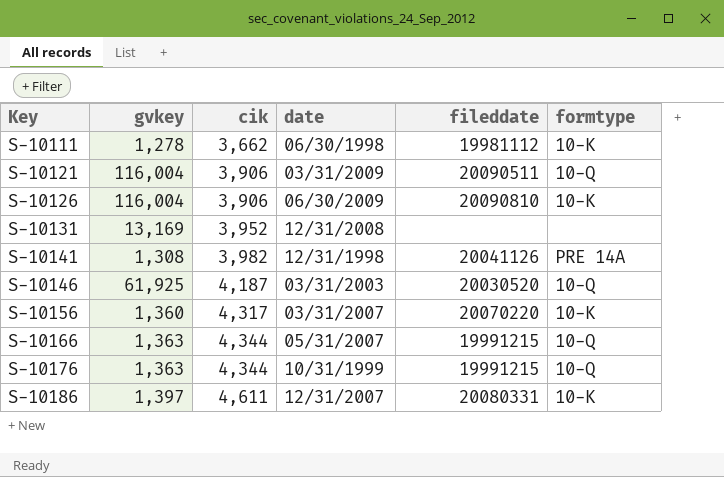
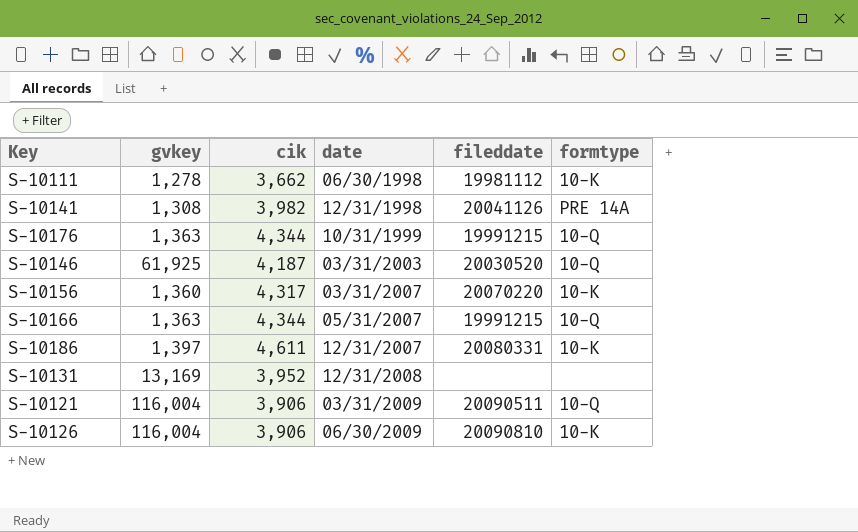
row order: Key ascending -> date ascending

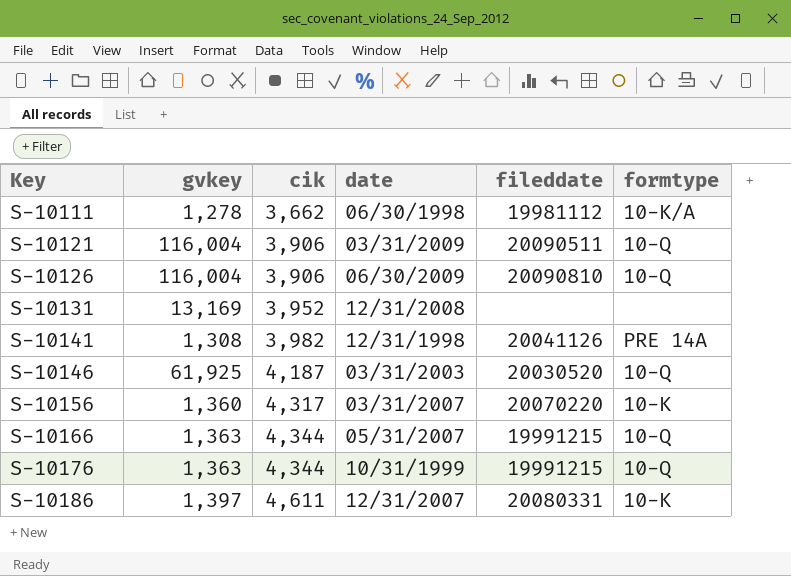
row order: date ascending -> Key ascending
S-10111 | formtype: 10-K -> 10-K/A
S-10126 | formtype: 10-K -> 10-Q

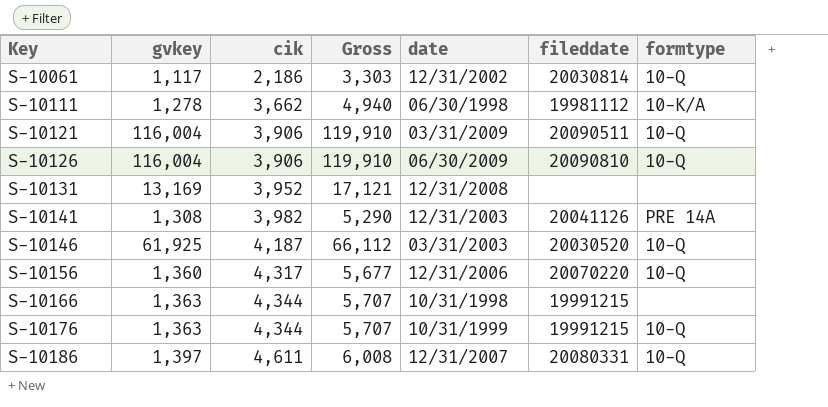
column Gross | formula: none -> [gvkey] + [cik]
row S-10061: none -> 1,117 | 2,186 | 3,303 | 12/31/2002 | 20030814 | 10-Q
S-10141 | date: 12/31/1998 -> 12/31/2003
S-10156 | date: 03/31/2007 -> 12/31/2006
S-10156 | formtype: 10-K -> 10-Q
S-10166 | date: 05/31/2007 -> 10/31/1998
S-10166 | formtype: 10-Q -> none
S-10186 | formtype: 10-K -> 10-Q

